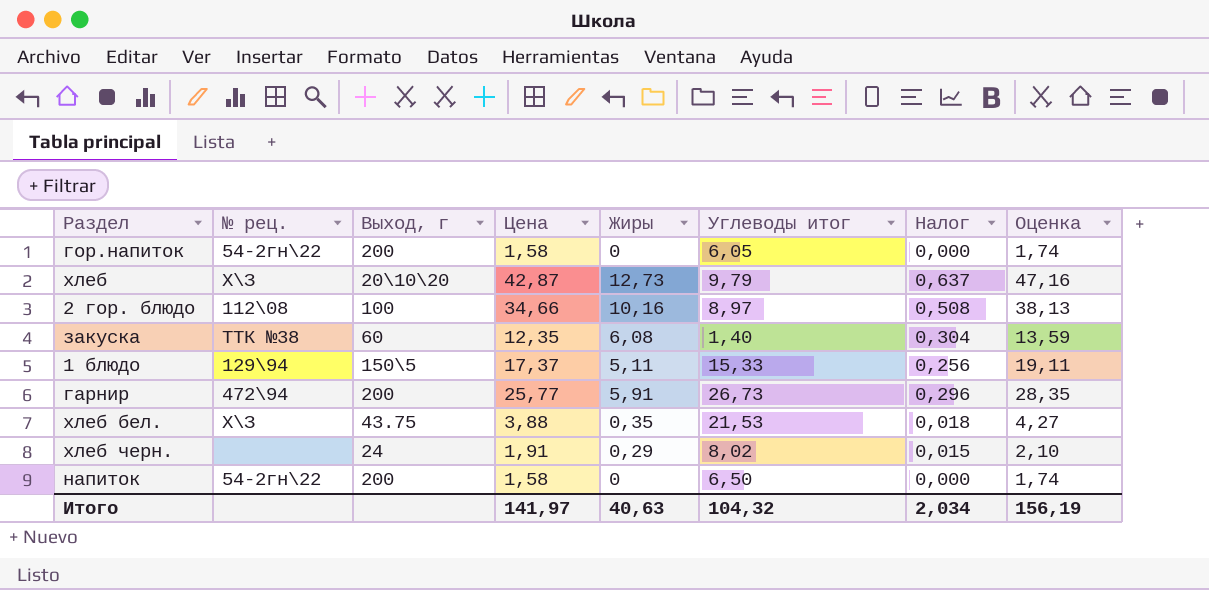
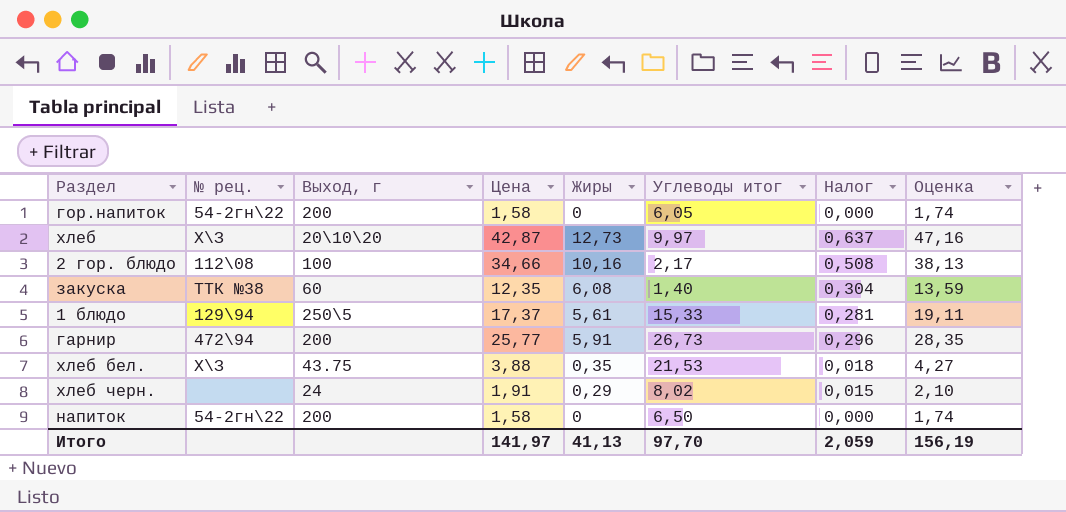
хлеб | Углеводы итог: 9,79 -> 9,97
2 гор. блюдо | Углеводы итог: 8,97 -> 2,17
1 блюдо | Выход, г: 150\5 -> 250\5
1 блюдо | Жиры: 5,11 -> 5,61
1 блюдо | Налог: 0,256 -> 0,281
Итого | Жиры: 40,63 -> 41,13
Итого | Углеводы итог: 104,32 -> 97,70
Итого | Налог: 2,034 -> 2,059

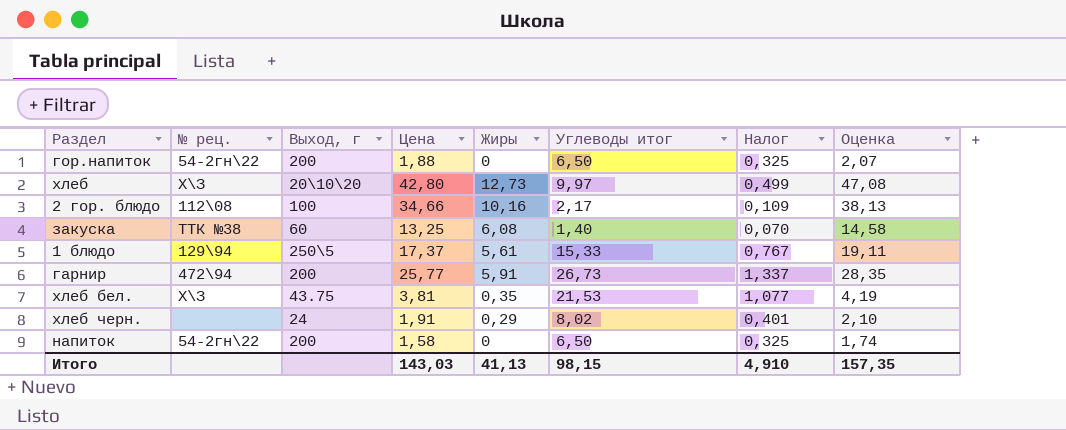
column Налог | formula: [Жиры] * 0,05 -> [Углеводы итог] * 0,05
гор.напиток | Цена: 1,58 -> 1,88
гор.напиток | Углеводы итог: 6,05 -> 6,50
гор.напиток | Оценка: 1,74 -> 2,07
хлеб | Цена: 42,87 -> 42,80
хлеб | Оценка: 47,16 -> 47,08
закуска | Цена: 12,35 -> 13,25
закуска | Оценка: 13,59 -> 14,58
хлеб бел. | Цена: 3,88 -> 3,81
хлеб бел. | Оценка: 4,27 -> 4,19
Итого | Цена: 141,97 -> 143,03
Итого | Углеводы итог: 97,70 -> 98,15
Итого | Налог: 2,059 -> 4,910
Итого | Оценка: 156,19 -> 157,35

